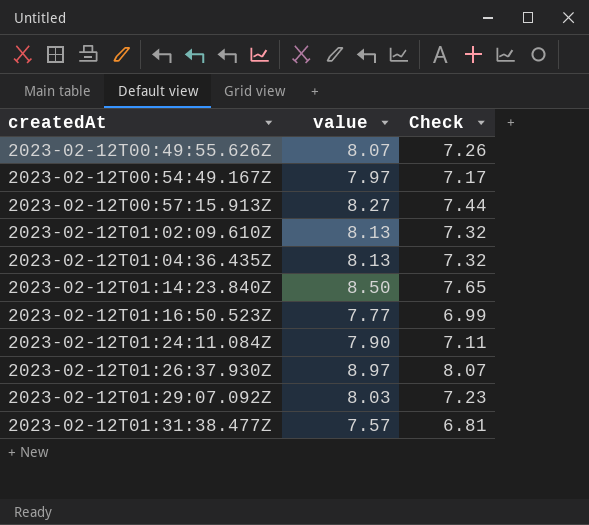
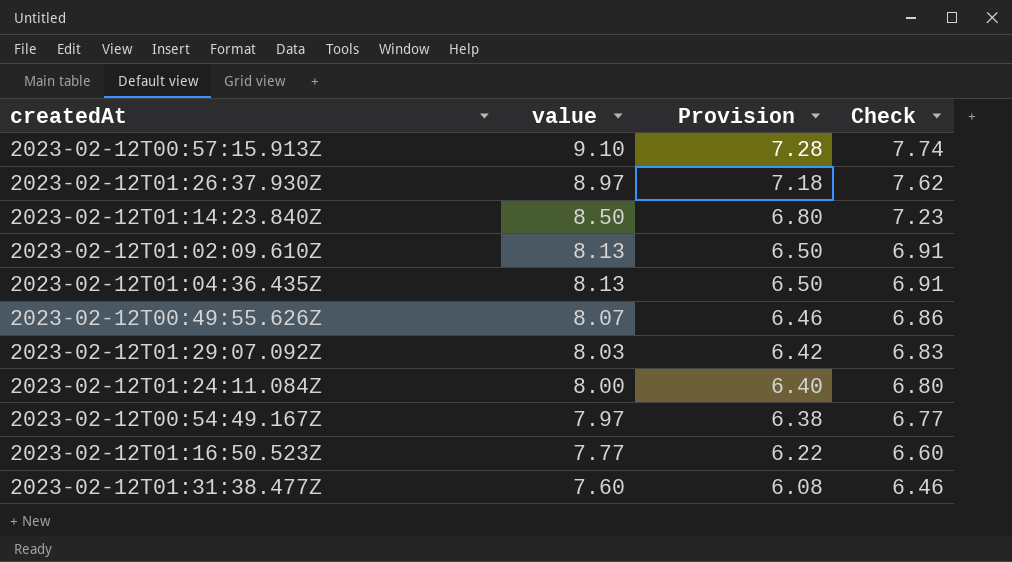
row order: createdAt ascending -> value descending
column Provision | formula: none -> [value] * 0.8
column Check | formula: [value] * 0.9 -> [value] * 0.85
2023-02-12T00:57:15.913Z | value: 8.27 -> 9.10
2023-02-12T01:24:11.084Z | value: 7.90 -> 8.00
2023-02-12T01:31:38.477Z | value: 7.57 -> 7.60

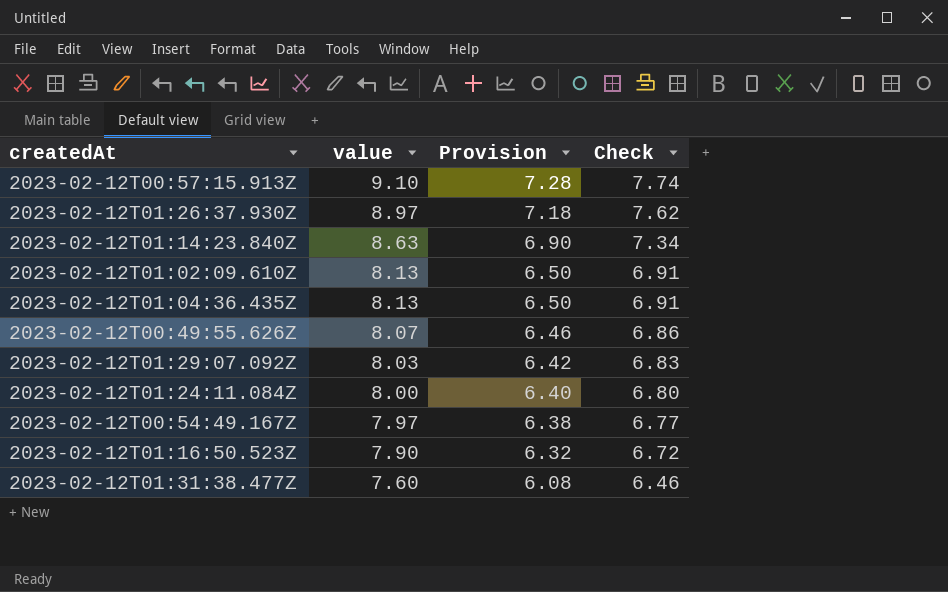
2023-02-12T01:14:23.840Z | value: 8.50 -> 8.63
2023-02-12T01:14:23.840Z | Provision: 6.80 -> 6.90
2023-02-12T01:14:23.840Z | Check: 7.23 -> 7.34
2023-02-12T01:16:50.523Z | value: 7.77 -> 7.90
2023-02-12T01:16:50.523Z | Provision: 6.22 -> 6.32
2023-02-12T01:16:50.523Z | Check: 6.60 -> 6.72

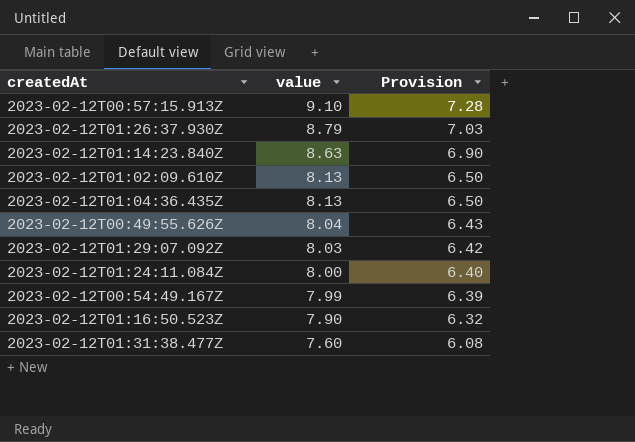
column Check | formula: [value] * 0.85 -> none
2023-02-12T01:26:37.930Z | value: 8.97 -> 8.79
2023-02-12T01:26:37.930Z | Provision: 7.18 -> 7.03
2023-02-12T00:49:55.626Z | value: 8.07 -> 8.04
2023-02-12T00:49:55.626Z | Provision: 6.46 -> 6.43
2023-02-12T00:54:49.167Z | value: 7.97 -> 7.99
2023-02-12T00:54:49.167Z | Provision: 6.38 -> 6.39

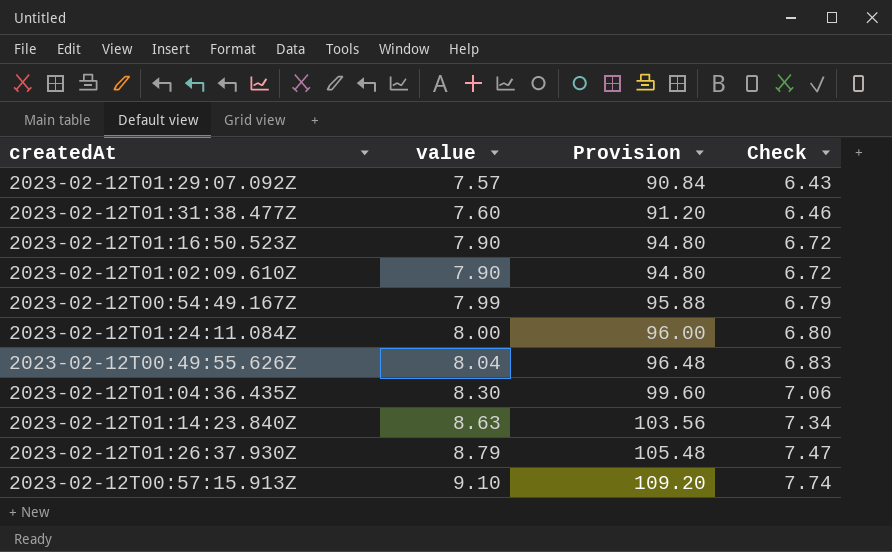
row order: value descending -> value ascending
column Provision | formula: [value] * 0.8 -> [value] * 12
column Check | formula: none -> [value] * 0.85
2023-02-12T01:29:07.092Z | value: 8.03 -> 7.57
2023-02-12T01:02:09.610Z | value: 8.13 -> 7.90
2023-02-12T01:04:36.435Z | value: 8.13 -> 8.30

